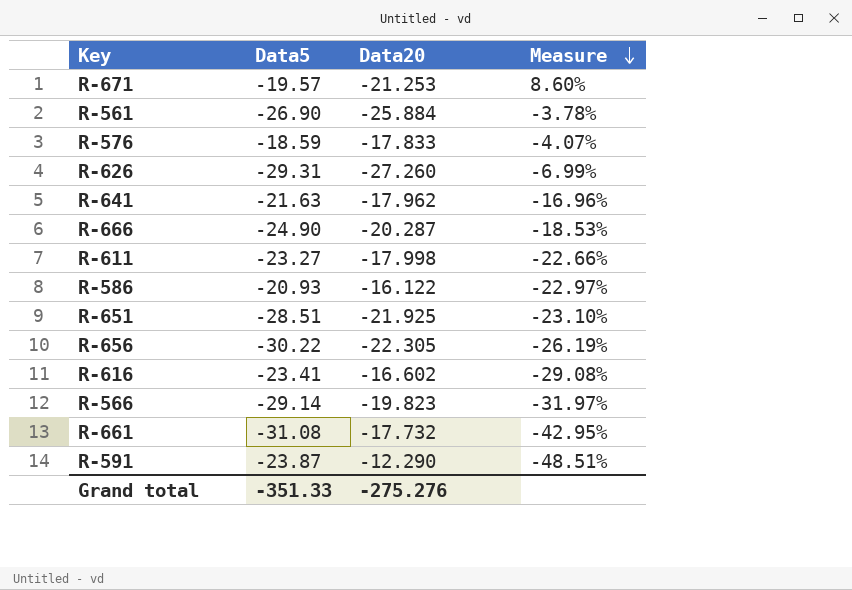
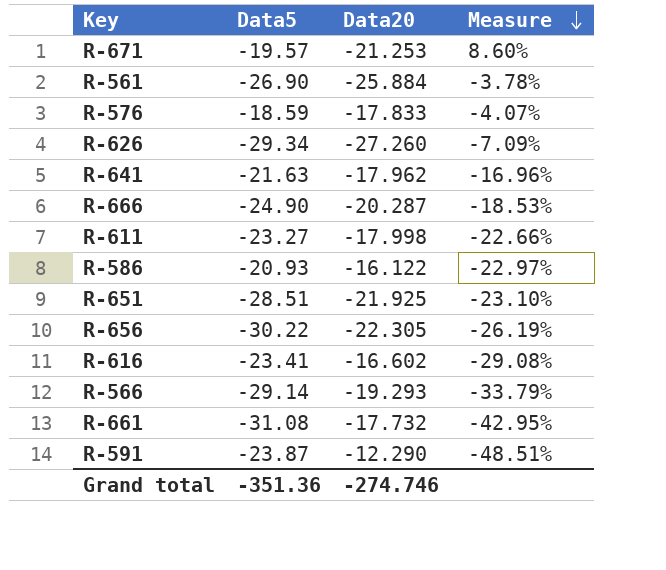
R-626 | Data5: -29.31 -> -29.34
R-626 | Measure: -6.99% -> -7.09%
R-566 | Data20: -19.823 -> -19.293
R-566 | Measure: -31.97% -> -33.79%
Grand total | Data5: -351.33 -> -351.36
Grand total | Data20: -275.276 -> -274.746

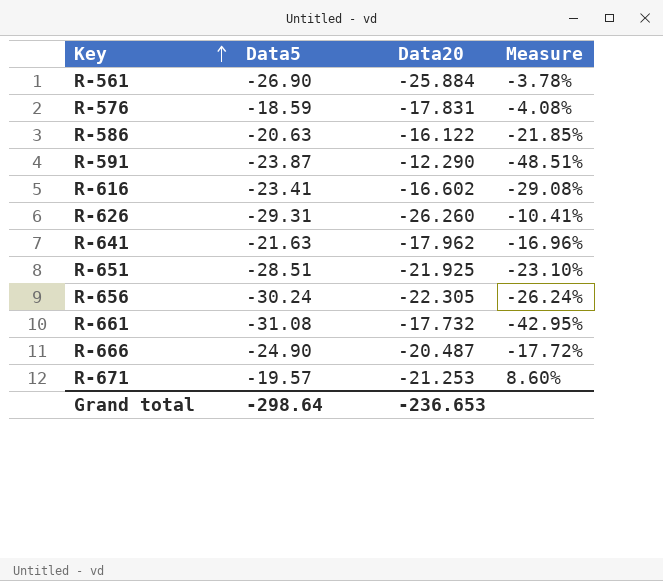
row order: Measure descending -> Key ascending
row R-611: -23.27 | -17.998 | -22.66% -> none
row R-566: -29.14 | -19.293 | -33.79% -> none
R-576 | Data20: -17.833 -> -17.831
R-576 | Measure: -4.07% -> -4.08%
R-586 | Data5: -20.93 -> -20.63
R-586 | Measure: -22.97% -> -21.85%
R-626 | Data5: -29.34 -> -29.31
R-626 | Data20: -27.260 -> -26.260
R-626 | Measure: -7.09% -> -10.41%
R-656 | Data5: -30.22 -> -30.24
R-656 | Measure: -26.19% -> -26.24%
R-666 | Data20: -20.287 -> -20.487
R-666 | Measure: -18.53% -> -17.72%
Grand total | Data5: -351.36 -> -298.64
Grand total | Data20: -274.746 -> -236.653

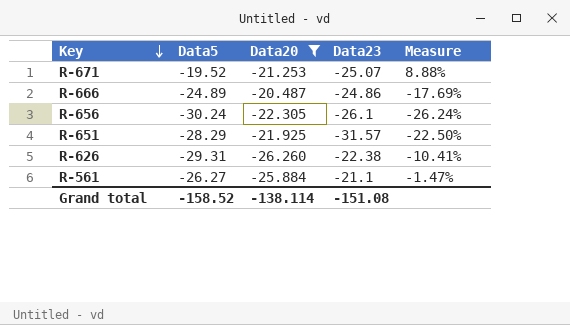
filter: none -> Data20 <= -20.487
row order: Key ascending -> Key descending
column Data23 | position: none -> 4
R-671 | Data5: -19.57 -> -19.52
R-671 | Measure: 8.60% -> 8.88%
R-666 | Data5: -24.90 -> -24.89
R-666 | Measure: -17.72% -> -17.69%
R-651 | Data5: -28.51 -> -28.29
R-651 | Measure: -23.10% -> -22.50%
R-561 | Data5: -26.90 -> -26.27
R-561 | Measure: -3.78% -> -1.47%
Grand total | Data5: -298.64 -> -158.52
Grand total | Data20: -236.653 -> -138.114

